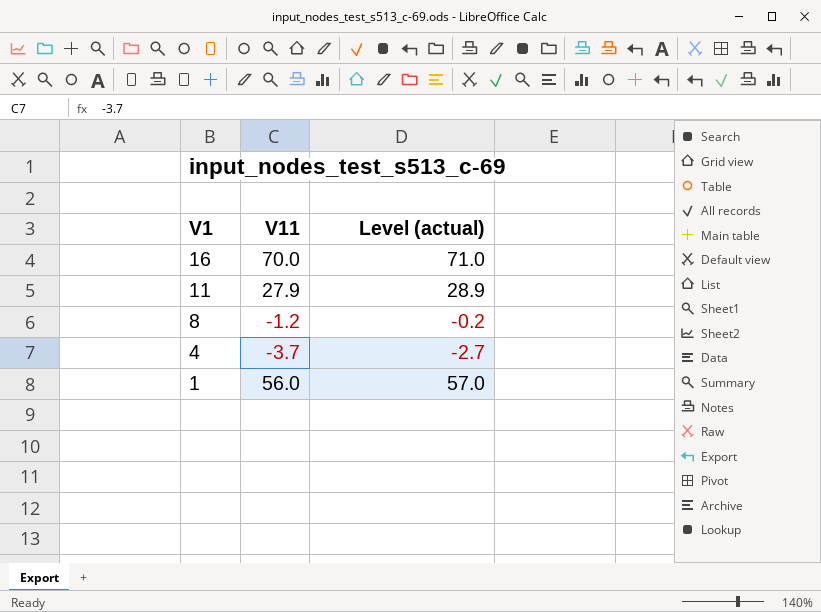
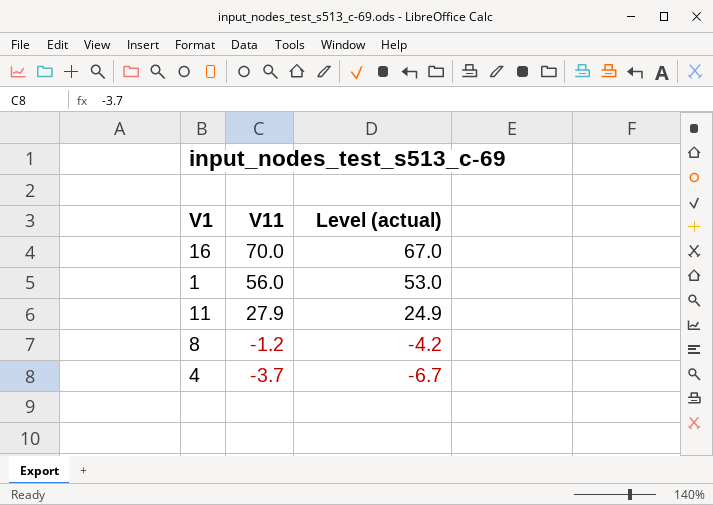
row order: V1 descending -> V11 descending
column Level (actual) | formula: [V11] + 1 -> [V11] - 3

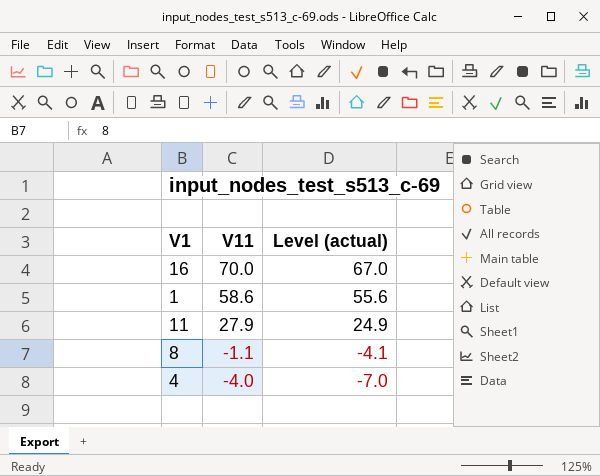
1 | V11: 56.0 -> 58.6
1 | Level (actual): 53.0 -> 55.6
8 | V11: -1.2 -> -1.1
8 | Level (actual): -4.2 -> -4.1
4 | V11: -3.7 -> -4.0
4 | Level (actual): -6.7 -> -7.0

